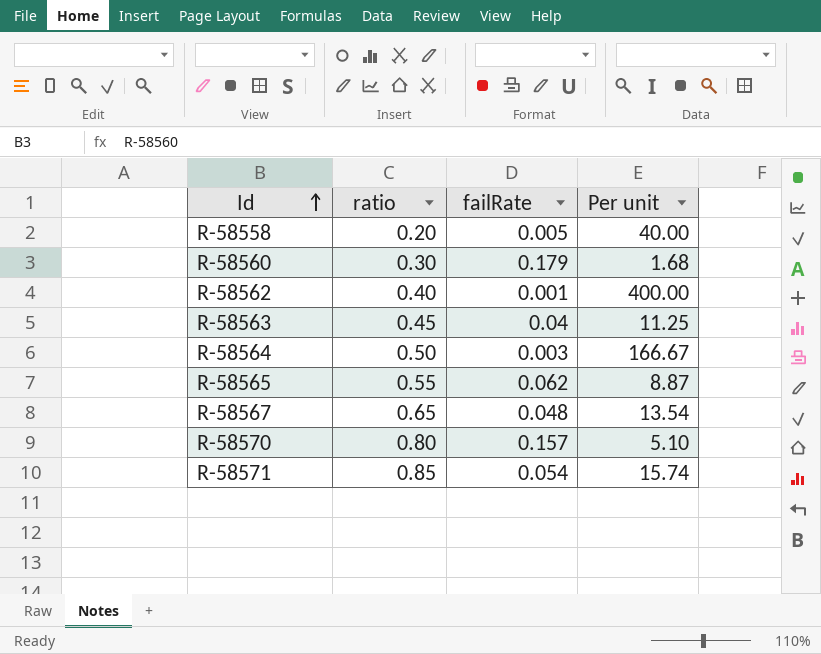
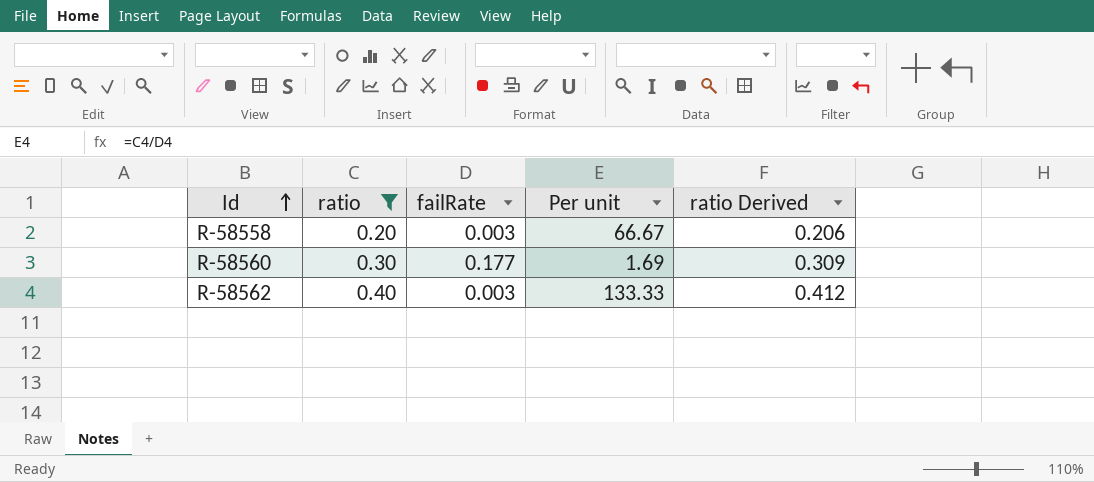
filter: none -> ratio <= 0.40
column ratio Derived | formula: none -> [ratio] * 1.03
R-58558 | failRate: 0.005 -> 0.003
R-58558 | Per unit: 40.00 -> 66.67
R-58560 | failRate: 0.179 -> 0.177
R-58560 | Per unit: 1.68 -> 1.69
R-58562 | failRate: 0.001 -> 0.003
R-58562 | Per unit: 400.00 -> 133.33

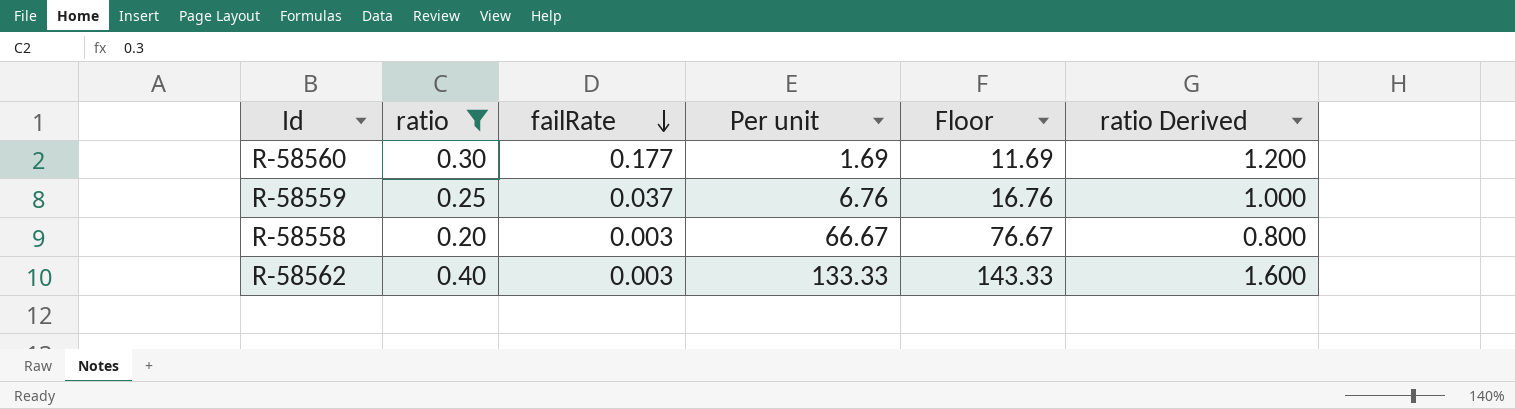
row order: Id ascending -> failRate descending
column Floor | formula: none -> [Per unit] + 10
column ratio Derived | formula: [ratio] * 1.03 -> [ratio] * 4
row R-58559: none -> 0.25 | 0.037 | 6.76 | 16.76 | 1.000

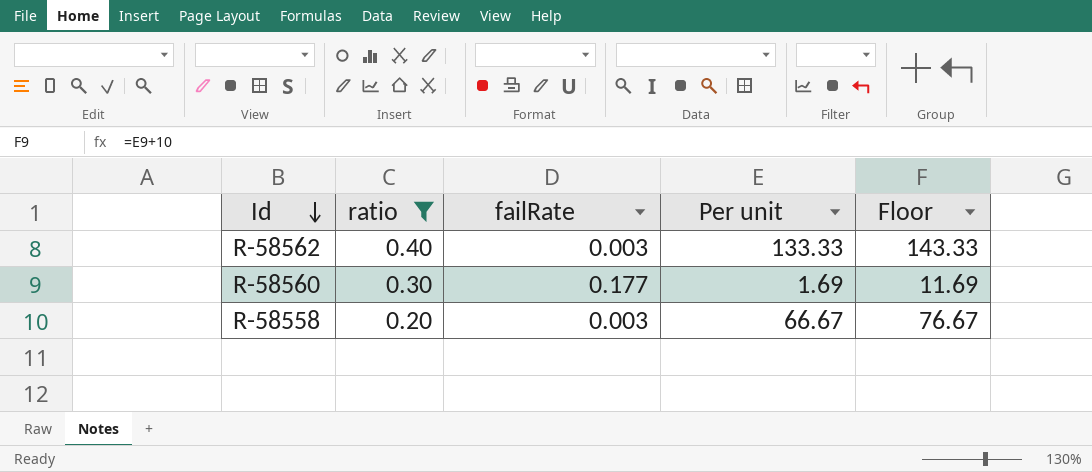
row order: failRate descending -> Id descending
column ratio Derived | formula: [ratio] * 4 -> none
row R-58559: 0.25 | 0.037 | 6.76 | 16.76 | 1.000 -> none

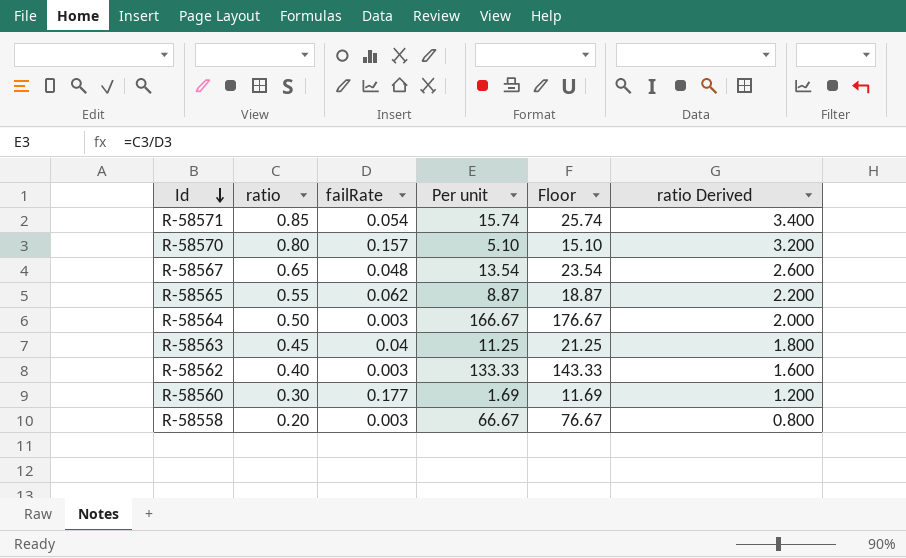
filter: ratio <= 0.40 -> none
column ratio Derived | formula: none -> [ratio] * 4

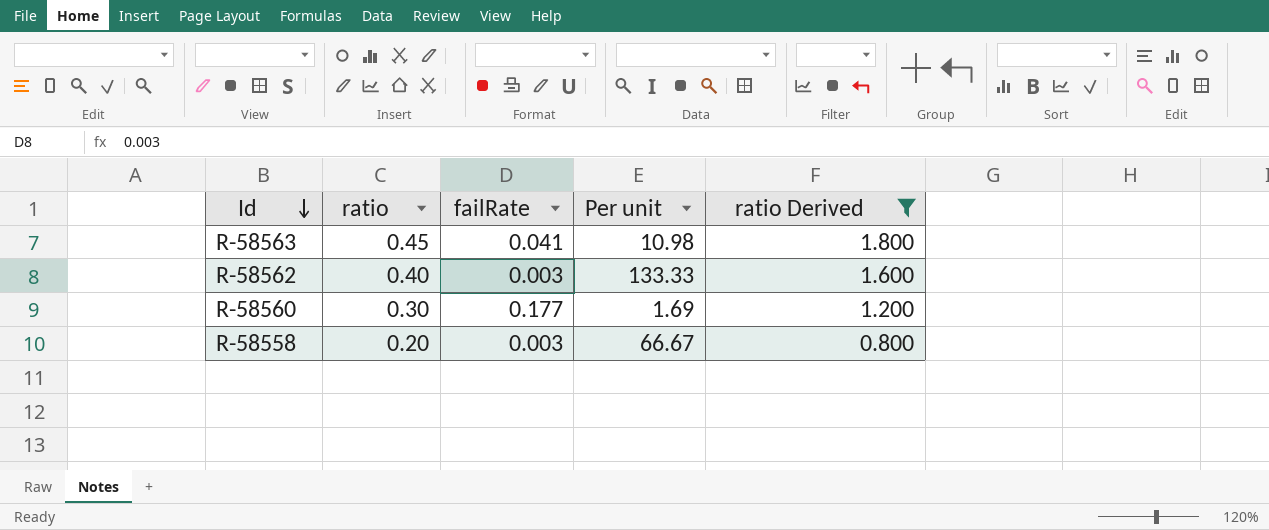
filter: none -> ratio Derived <= 1.800
column Floor | formula: [Per unit] + 10 -> none
R-58563 | failRate: 0.04 -> 0.041
R-58563 | Per unit: 11.25 -> 10.98

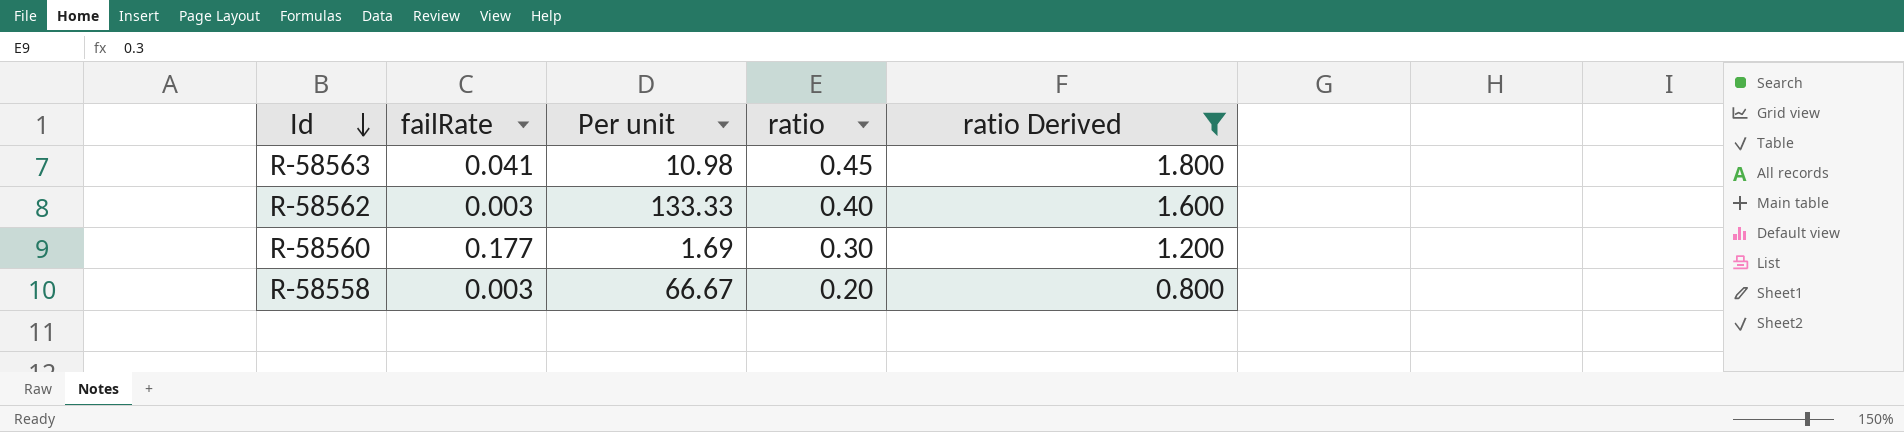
column ratio | position: 2 -> 4

